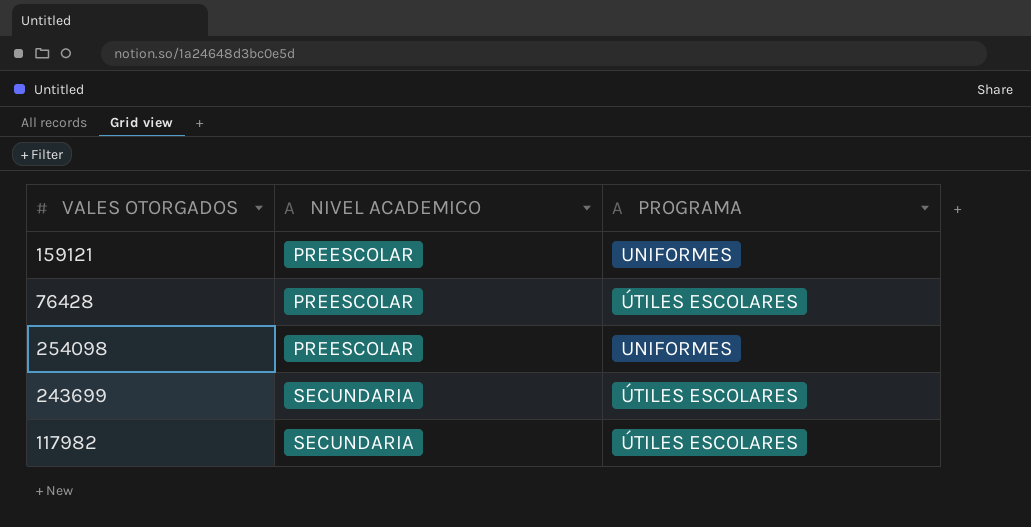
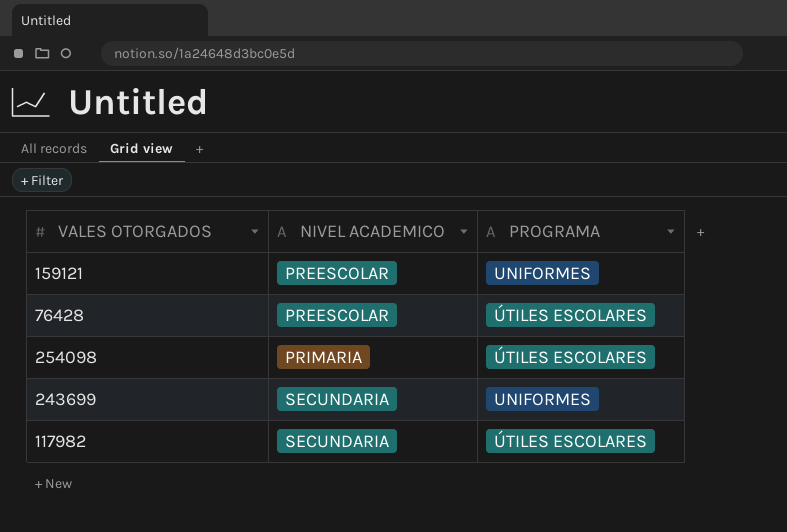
254098 | NIVEL ACADEMICO: PREESCOLAR -> PRIMARIA
254098 | PROGRAMA: UNIFORMES -> ÚTILES ESCOLARES
243699 | PROGRAMA: ÚTILES ESCOLARES -> UNIFORMES

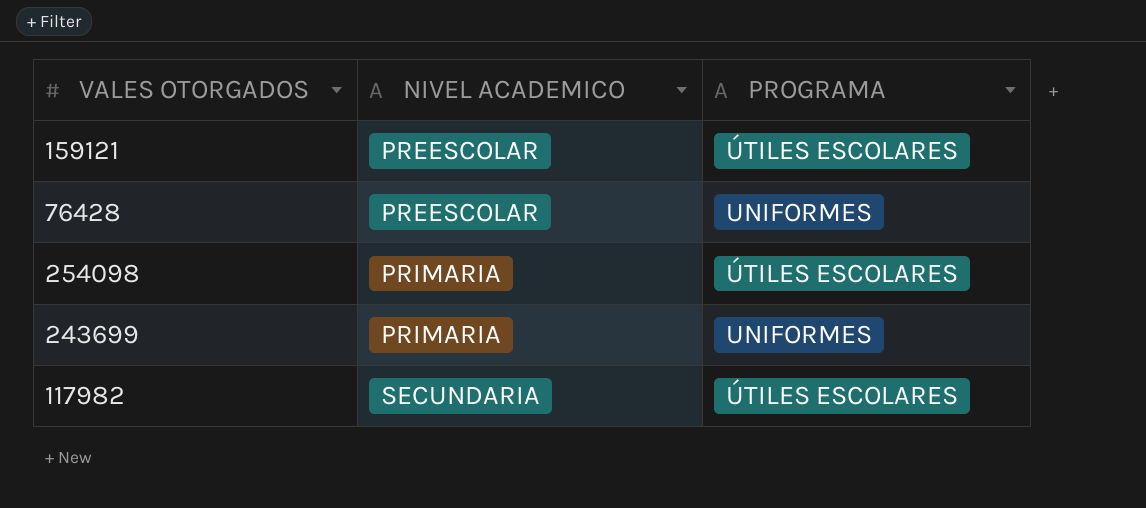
159121 | PROGRAMA: UNIFORMES -> ÚTILES ESCOLARES
76428 | PROGRAMA: ÚTILES ESCOLARES -> UNIFORMES
243699 | NIVEL ACADEMICO: SECUNDARIA -> PRIMARIA

